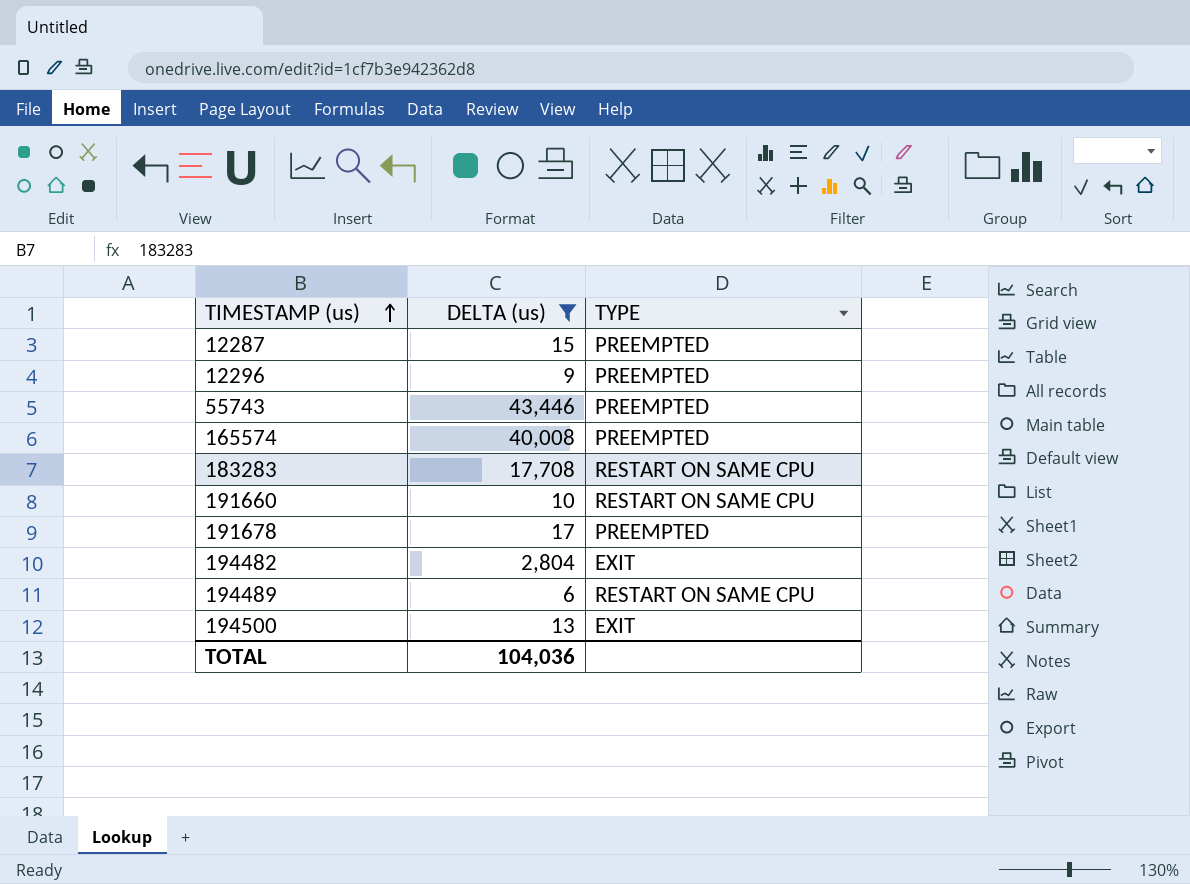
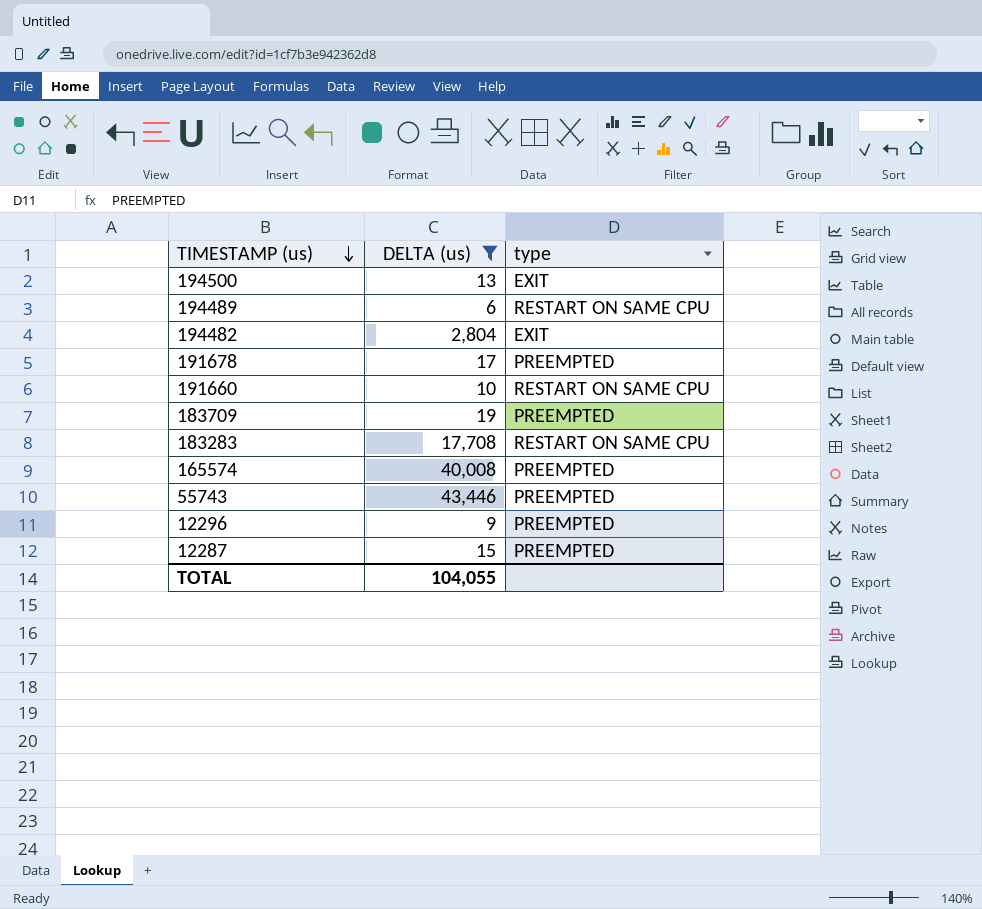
row order: TIMESTAMP (us) ascending -> TIMESTAMP (us) descending
column name: TYPE -> type
row 183709: none -> 19 | PREEMPTED
TOTAL | DELTA (us): 104,036 -> 104,055

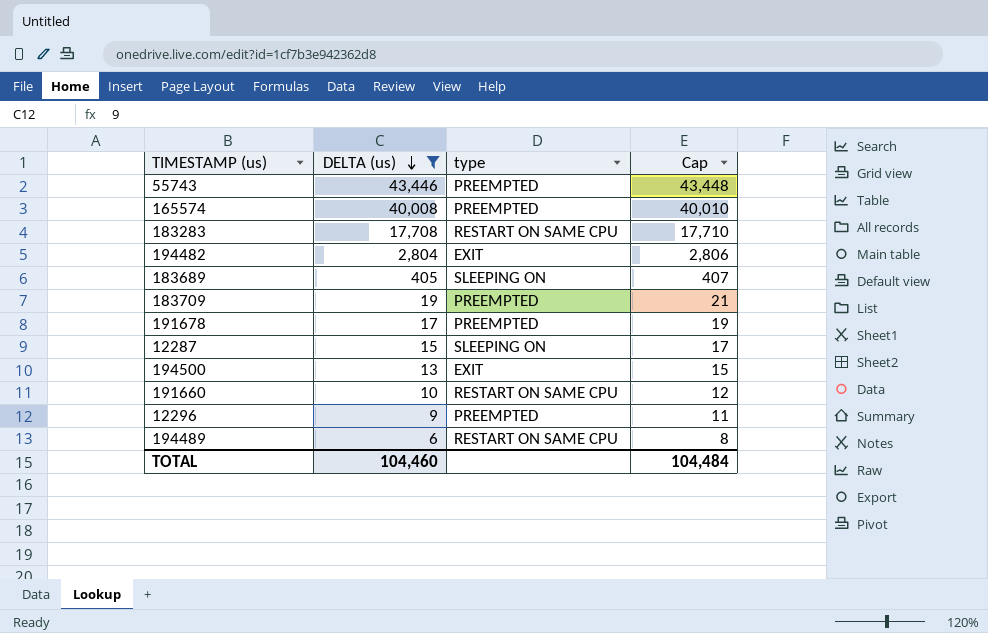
row order: TIMESTAMP (us) descending -> DELTA (us) descending
column Cap | formula: none -> [DELTA (us)] + 2
row 183689: none -> 405 | SLEEPING ON | 407
12287 | type: PREEMPTED -> SLEEPING ON
TOTAL | DELTA (us): 104,055 -> 104,460

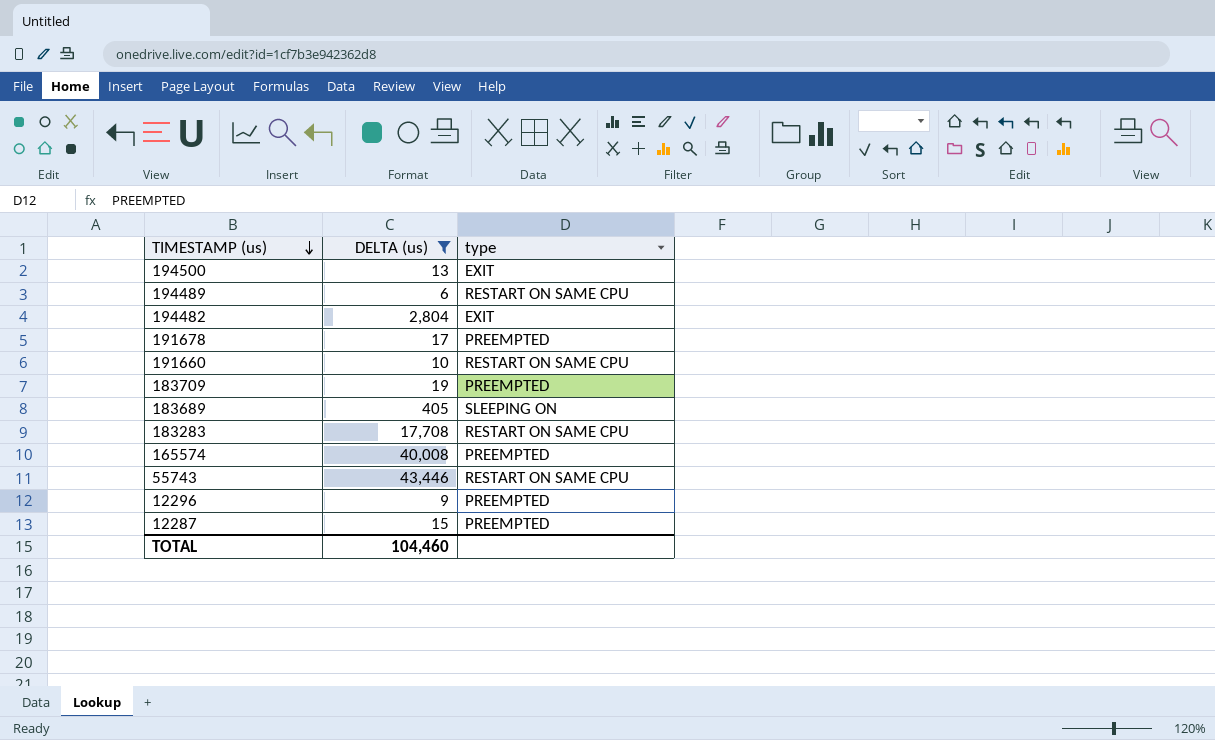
row order: DELTA (us) descending -> TIMESTAMP (us) descending
column Cap | formula: [DELTA (us)] + 2 -> none
55743 | type: PREEMPTED -> RESTART ON SAME CPU
12287 | type: SLEEPING ON -> PREEMPTED

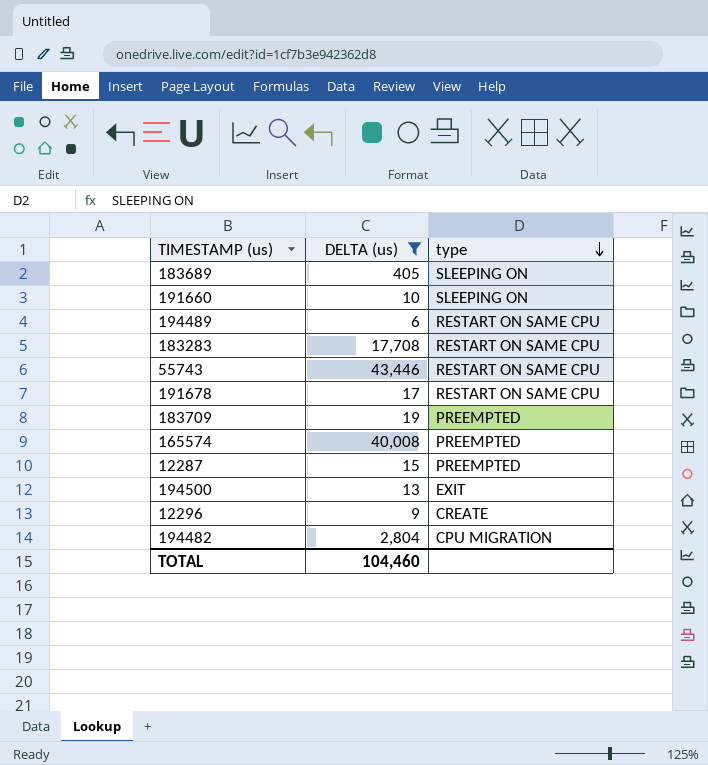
row order: TIMESTAMP (us) descending -> type descending
191660 | type: RESTART ON SAME CPU -> SLEEPING ON
191678 | type: PREEMPTED -> RESTART ON SAME CPU
12296 | type: PREEMPTED -> CREATE
194482 | type: EXIT -> CPU MIGRATION

